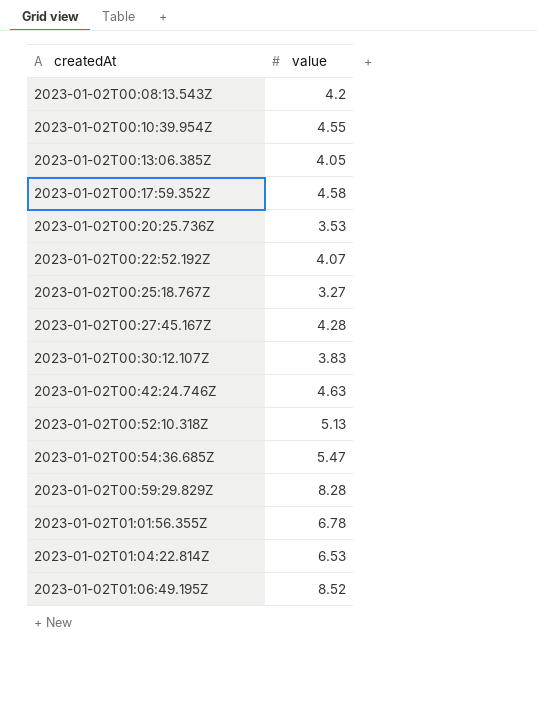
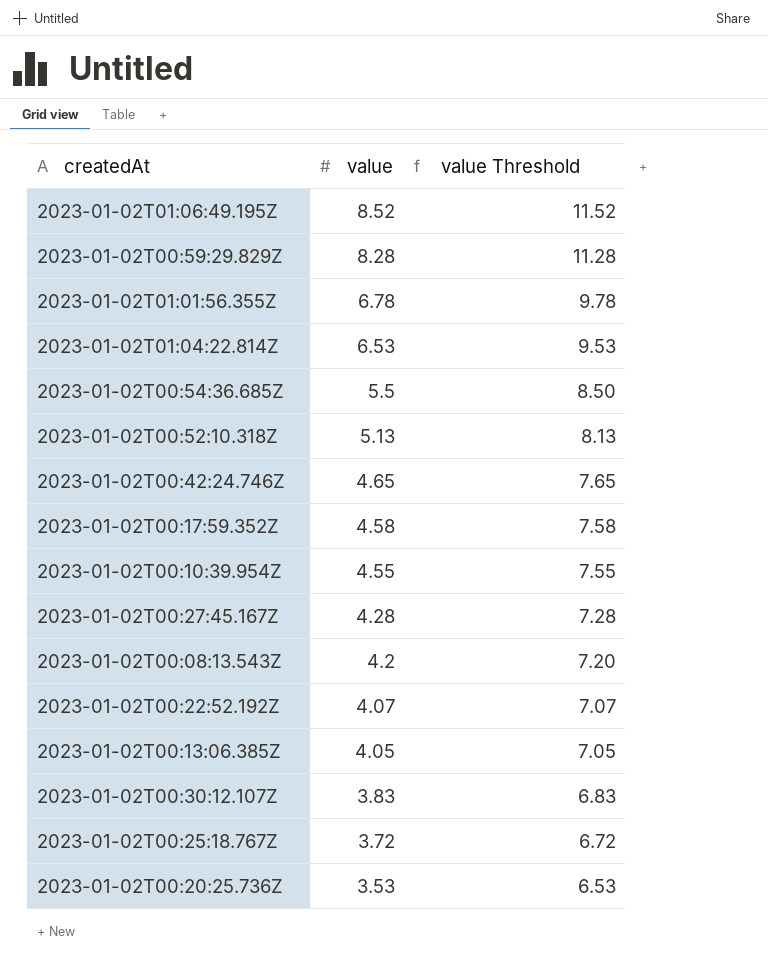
row order: createdAt ascending -> value descending
column value Threshold | formula: none -> [value] + 3
2023-01-02T00:54:36.685Z | value: 5.47 -> 5.5
2023-01-02T00:42:24.746Z | value: 4.63 -> 4.65
2023-01-02T00:25:18.767Z | value: 3.27 -> 3.72

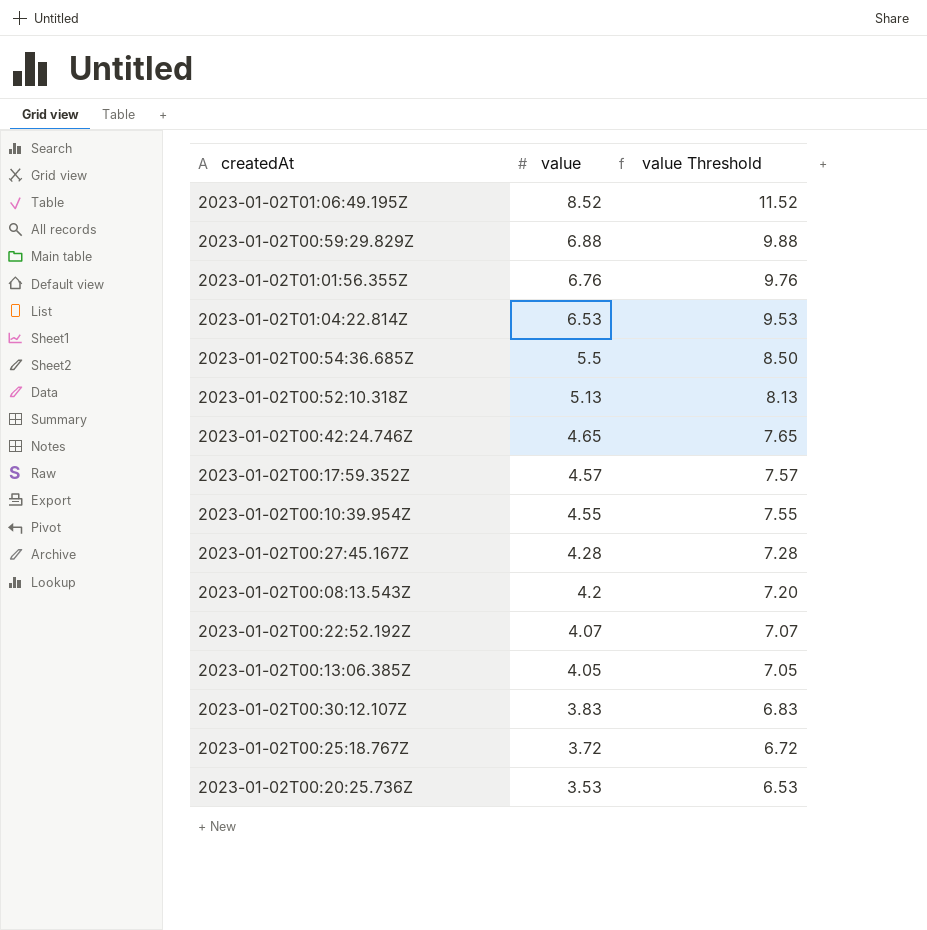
2023-01-02T00:59:29.829Z | value: 8.28 -> 6.88
2023-01-02T00:59:29.829Z | value Threshold: 11.28 -> 9.88
2023-01-02T01:01:56.355Z | value: 6.78 -> 6.76
2023-01-02T01:01:56.355Z | value Threshold: 9.78 -> 9.76
2023-01-02T00:17:59.352Z | value: 4.58 -> 4.57
2023-01-02T00:17:59.352Z | value Threshold: 7.58 -> 7.57

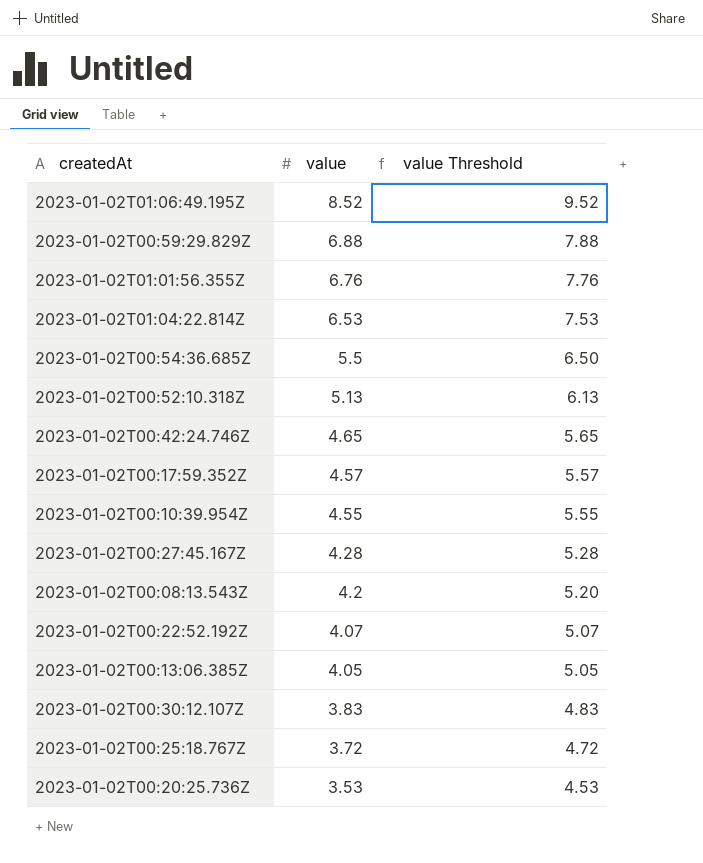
column value Threshold | formula: [value] + 3 -> [value] + 1

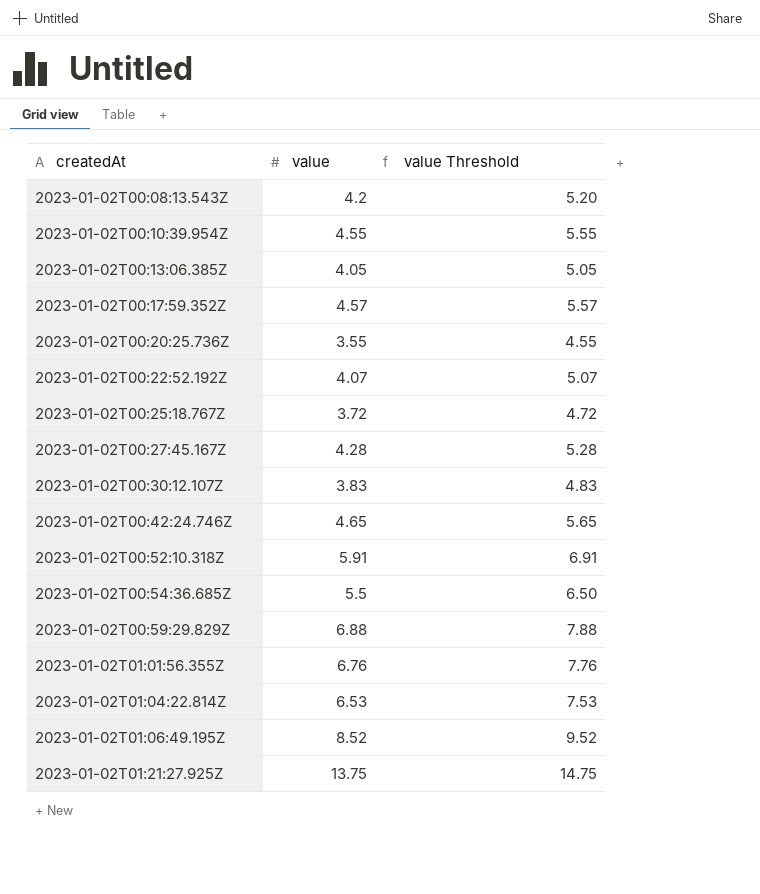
row order: value descending -> createdAt ascending
2023-01-02T00:20:25.736Z | value: 3.53 -> 3.55
2023-01-02T00:20:25.736Z | value Threshold: 4.53 -> 4.55
2023-01-02T00:52:10.318Z | value: 5.13 -> 5.91
2023-01-02T00:52:10.318Z | value Threshold: 6.13 -> 6.91
row 2023-01-02T01:21:27.925Z: none -> 13.75 | 14.75

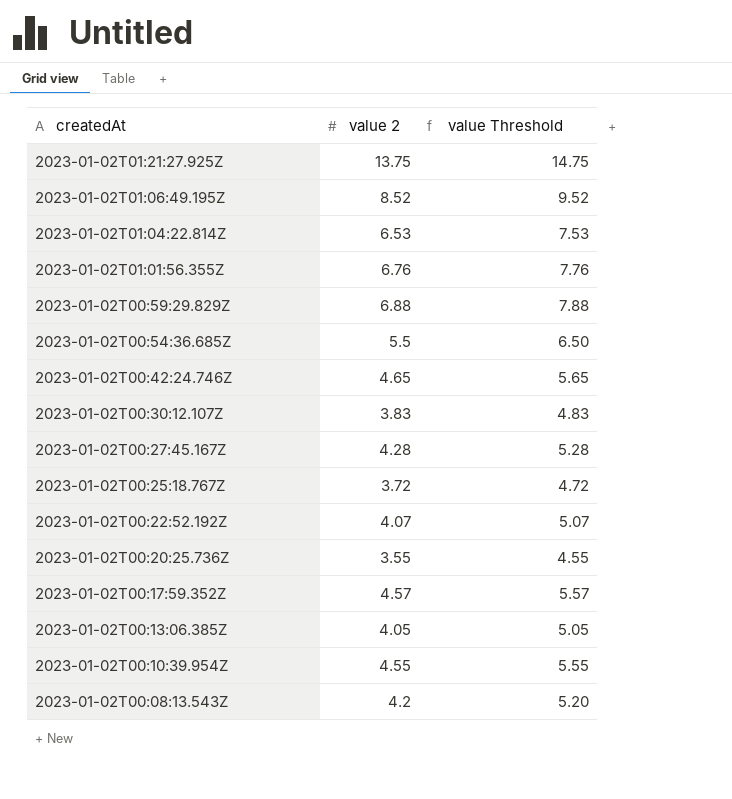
row order: createdAt ascending -> createdAt descending
column name: value -> value 2
row 2023-01-02T00:52:10.318Z: 5.91 | 6.91 -> none

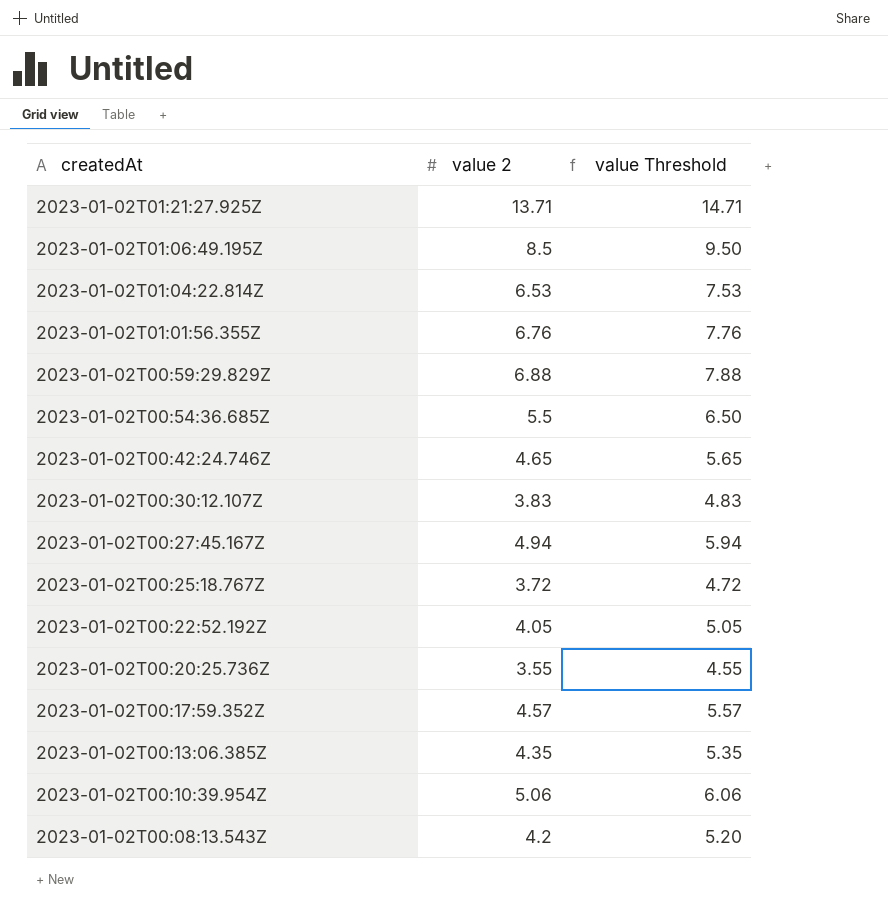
2023-01-02T01:21:27.925Z | value 2: 13.75 -> 13.71
2023-01-02T01:21:27.925Z | value Threshold: 14.75 -> 14.71
2023-01-02T01:06:49.195Z | value 2: 8.52 -> 8.5
2023-01-02T01:06:49.195Z | value Threshold: 9.52 -> 9.50
2023-01-02T00:27:45.167Z | value 2: 4.28 -> 4.94
2023-01-02T00:27:45.167Z | value Threshold: 5.28 -> 5.94
2023-01-02T00:22:52.192Z | value 2: 4.07 -> 4.05
2023-01-02T00:22:52.192Z | value Threshold: 5.07 -> 5.05
2023-01-02T00:13:06.385Z | value 2: 4.05 -> 4.35
2023-01-02T00:13:06.385Z | value Threshold: 5.05 -> 5.35
2023-01-02T00:10:39.954Z | value 2: 4.55 -> 5.06
2023-01-02T00:10:39.954Z | value Threshold: 5.55 -> 6.06

